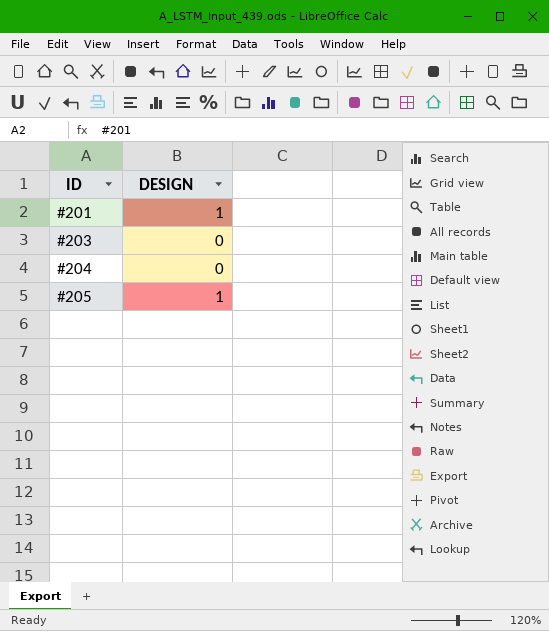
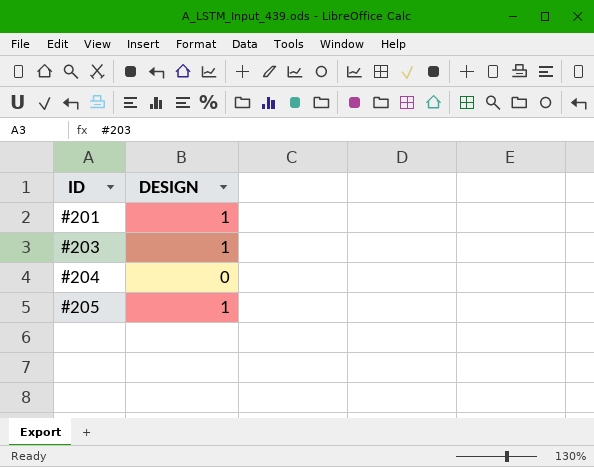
#203 | DESIGN: 0 -> 1

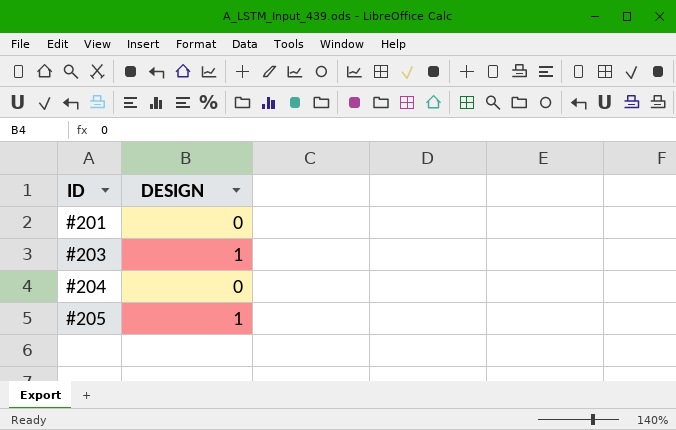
#201 | DESIGN: 1 -> 0

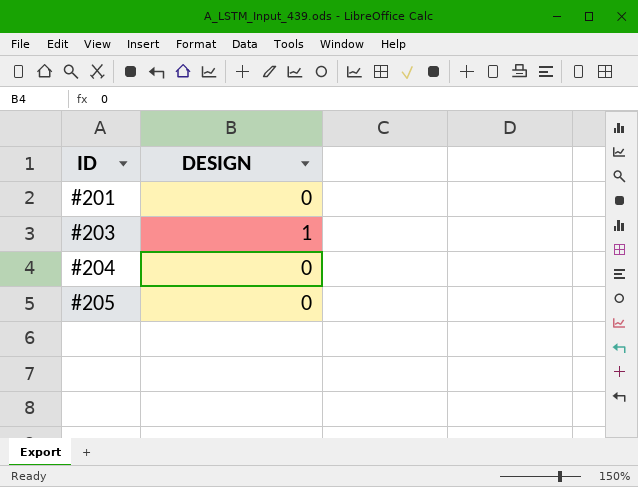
#205 | DESIGN: 1 -> 0

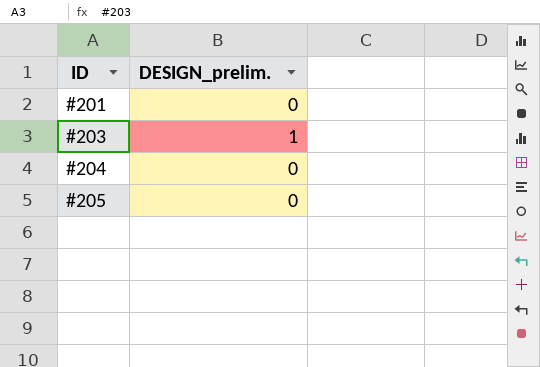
column name: DESIGN -> DESIGN_prelim.

